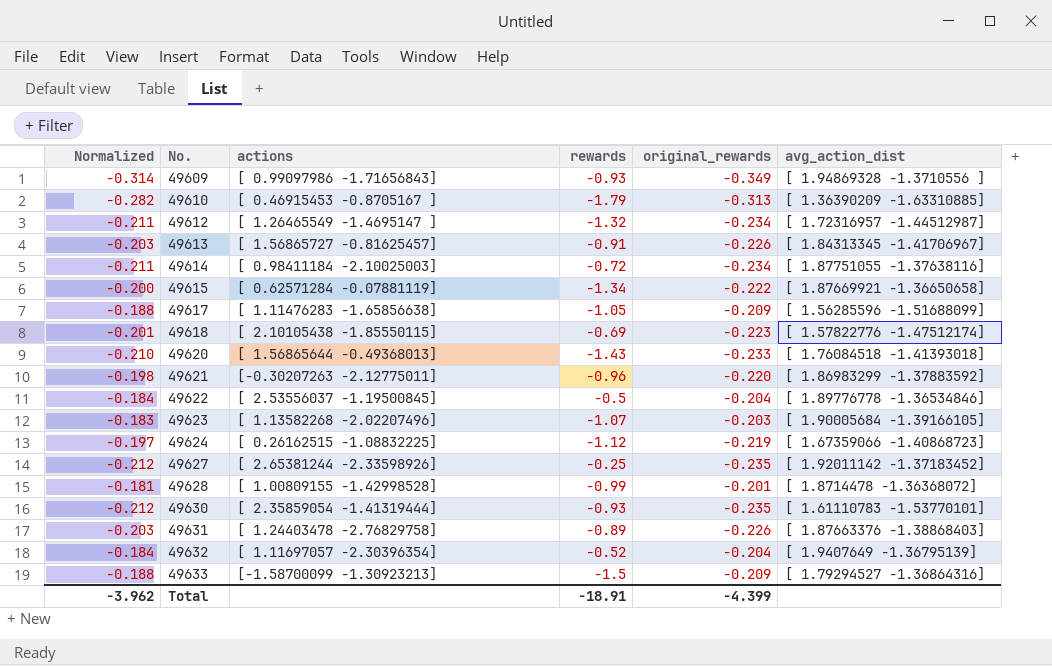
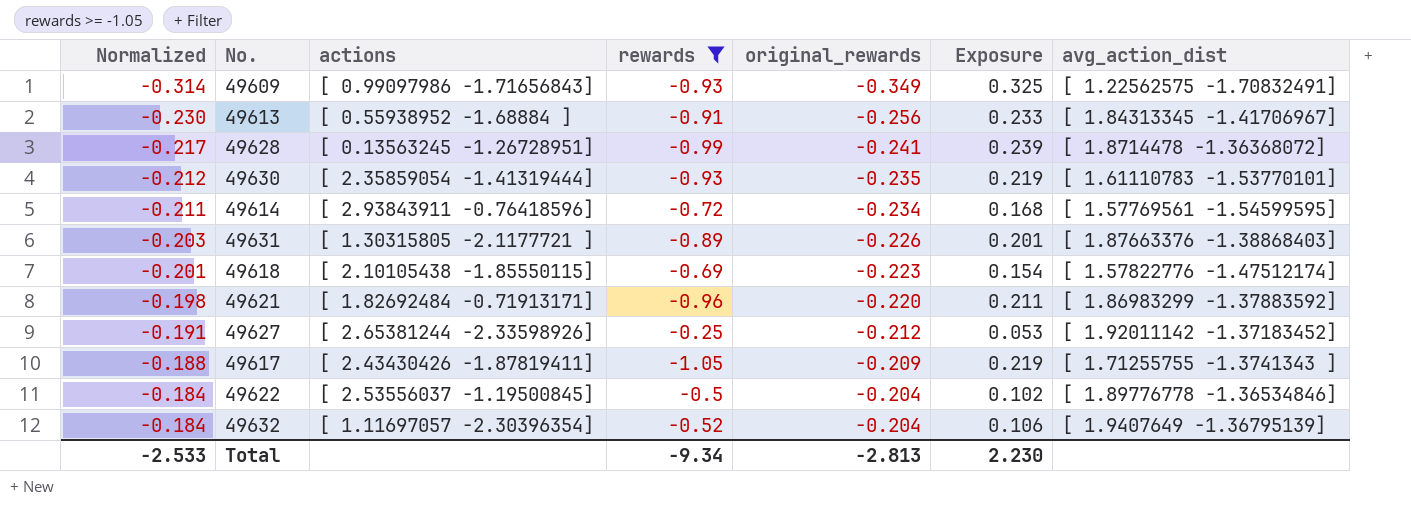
filter: none -> rewards >= -1.05
row order: No. ascending -> Normalized ascending
column Exposure | formula: none -> [rewards] * [original_rewards]
49609 | avg_action_dist: [ 1.94869328 -1.3710556 ] -> [ 1.22562575 -1.70832491]
49613 | Normalized: -0.203 -> -0.230
49613 | actions: [ 1.56865727 -0.81625457] -> [ 0.55938952 -1.68884 ]
49613 | original_rewards: -0.226 -> -0.256
49628 | Normalized: -0.181 -> -0.217
49628 | actions: [ 1.00809155 -1.42998528] -> [ 0.13563245 -1.26728951]
49628 | original_rewards: -0.201 -> -0.241
49614 | actions: [ 0.98411184 -2.10025003] -> [ 2.93843911 -0.76418596]
49614 | avg_action_dist: [ 1.87751055 -1.37638116] -> [ 1.57769561 -1.54599595]
49631 | actions: [ 1.24403478 -2.76829758] -> [ 1.30315805 -2.1177721 ]
49621 | actions: [-0.30207263 -2.12775011] -> [ 1.82692484 -0.71913171]
49627 | Normalized: -0.212 -> -0.191
49627 | original_rewards: -0.235 -> -0.212
49617 | actions: [ 1.11476283 -1.65856638] -> [ 2.43430426 -1.87819411]
49617 | avg_action_dist: [ 1.56285596 -1.51688099] -> [ 1.71255755 -1.3741343 ]
Total | Normalized: -3.962 -> -2.533
Total | rewards: -18.91 -> -9.34
Total | original_rewards: -4.399 -> -2.813

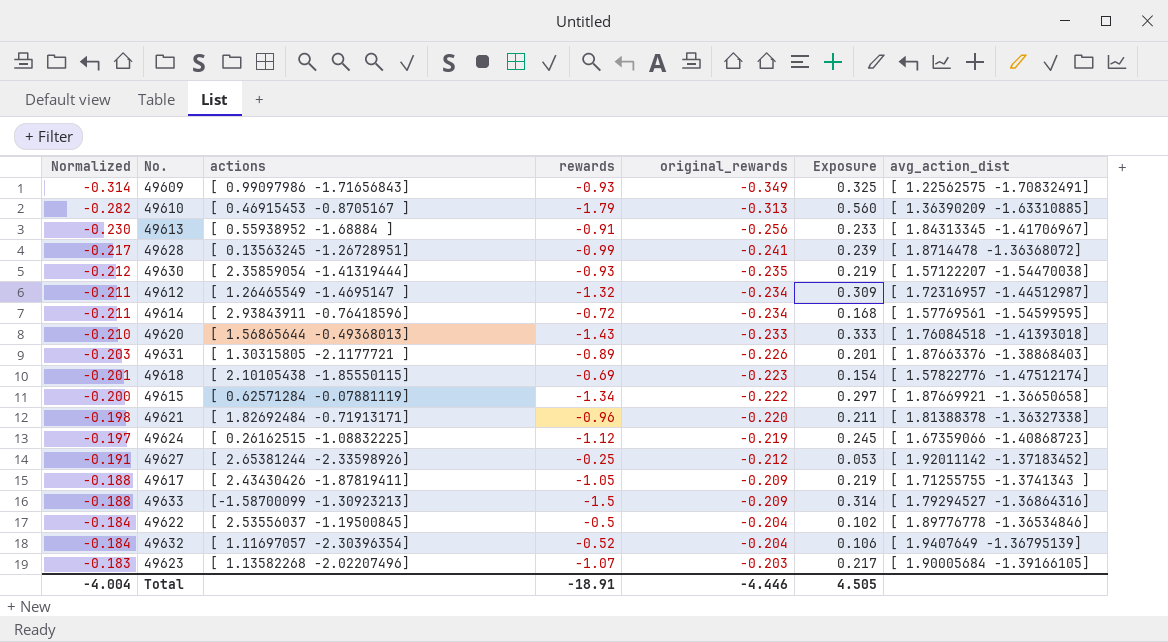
filter: rewards >= -1.05 -> none
49630 | avg_action_dist: [ 1.61110783 -1.53770101] -> [ 1.57122207 -1.54470038]
49621 | avg_action_dist: [ 1.86983299 -1.37883592] -> [ 1.81388378 -1.36327338]
Total | Normalized: -2.533 -> -4.004
Total | rewards: -9.34 -> -18.91
Total | original_rewards: -2.813 -> -4.446
Total | Exposure: 2.230 -> 4.505

